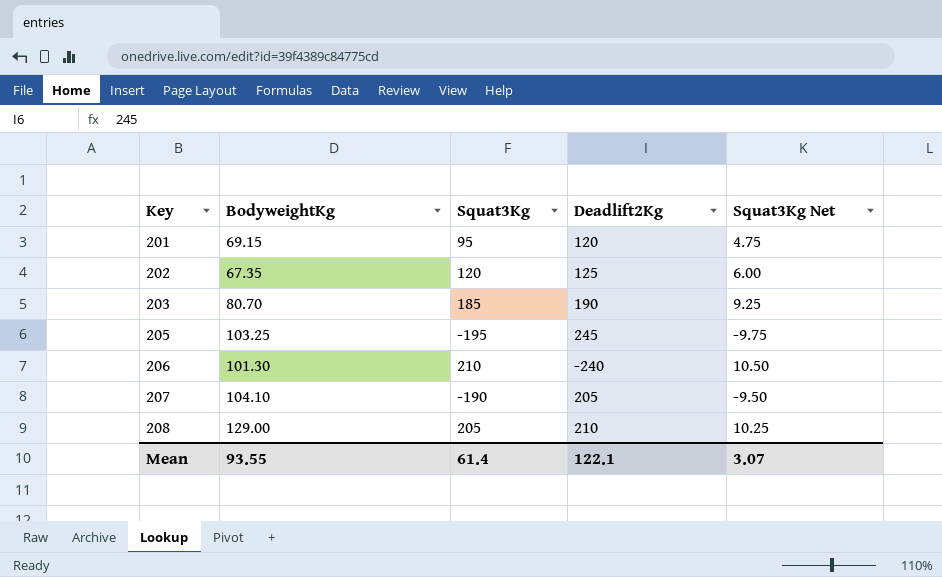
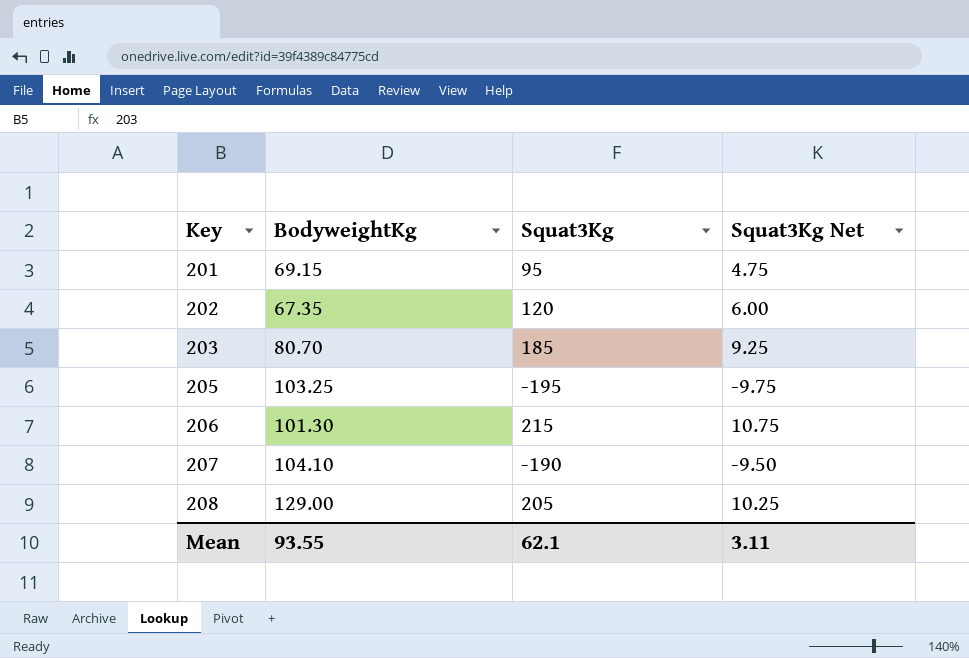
column Deadlift2Kg | position: 4 -> none
206 | Squat3Kg: 210 -> 215
206 | Squat3Kg Net: 10.50 -> 10.75
Mean | Squat3Kg: 61.4 -> 62.1
Mean | Squat3Kg Net: 3.07 -> 3.11

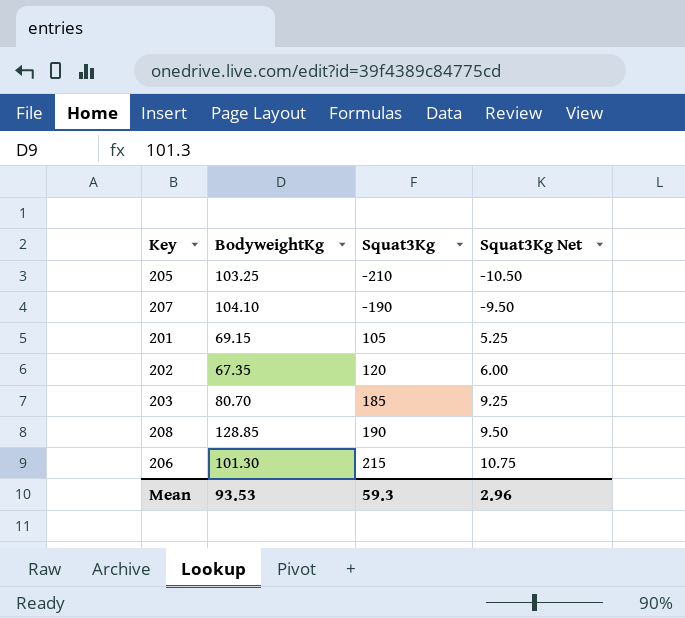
row order: Key ascending -> Squat3Kg ascending
205 | Squat3Kg: -195 -> -210
205 | Squat3Kg Net: -9.75 -> -10.50
201 | Squat3Kg: 95 -> 105
201 | Squat3Kg Net: 4.75 -> 5.25
208 | BodyweightKg: 129.00 -> 128.85
208 | Squat3Kg: 205 -> 190
208 | Squat3Kg Net: 10.25 -> 9.50
Mean | BodyweightKg: 93.55 -> 93.53
Mean | Squat3Kg: 62.1 -> 59.3
Mean | Squat3Kg Net: 3.11 -> 2.96

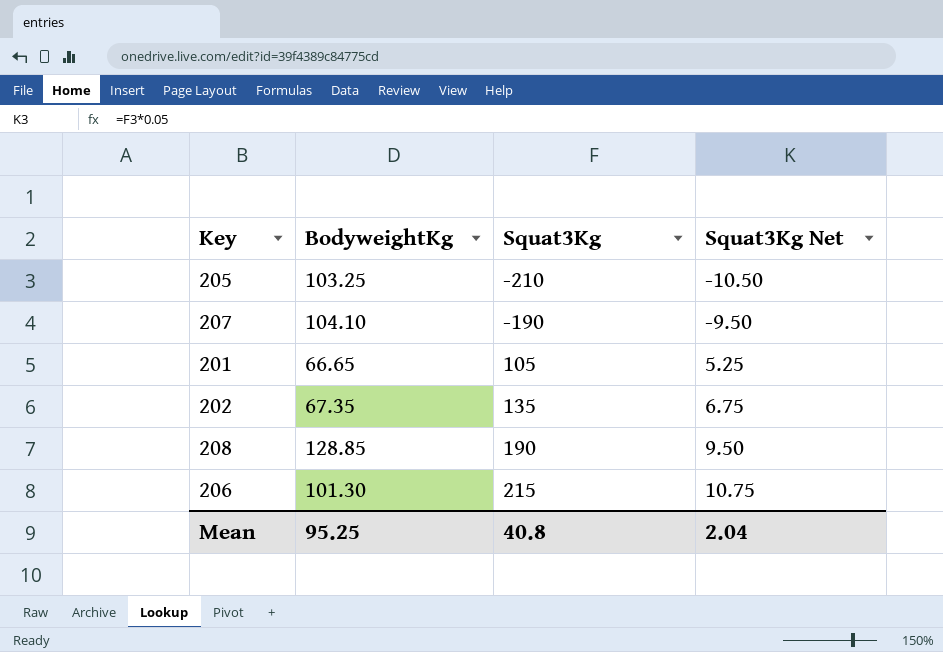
row 203: 80.70 | 185 | 9.25 -> none
201 | BodyweightKg: 69.15 -> 66.65
202 | Squat3Kg: 120 -> 135
202 | Squat3Kg Net: 6.00 -> 6.75
Mean | BodyweightKg: 93.53 -> 95.25
Mean | Squat3Kg: 59.3 -> 40.8
Mean | Squat3Kg Net: 2.96 -> 2.04

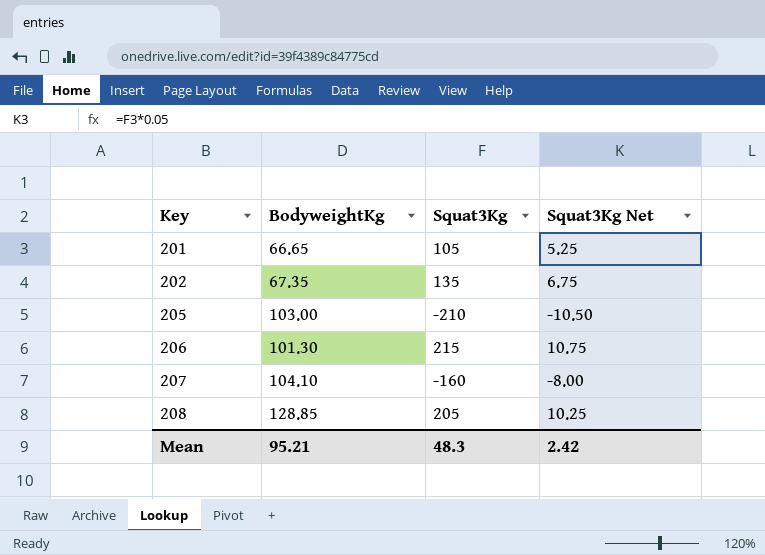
row order: Squat3Kg ascending -> Key ascending
205 | BodyweightKg: 103.25 -> 103.00
207 | Squat3Kg: -190 -> -160
207 | Squat3Kg Net: -9.50 -> -8.00
208 | Squat3Kg: 190 -> 205
208 | Squat3Kg Net: 9.50 -> 10.25
Mean | BodyweightKg: 95.25 -> 95.21
Mean | Squat3Kg: 40.8 -> 48.3
Mean | Squat3Kg Net: 2.04 -> 2.42

